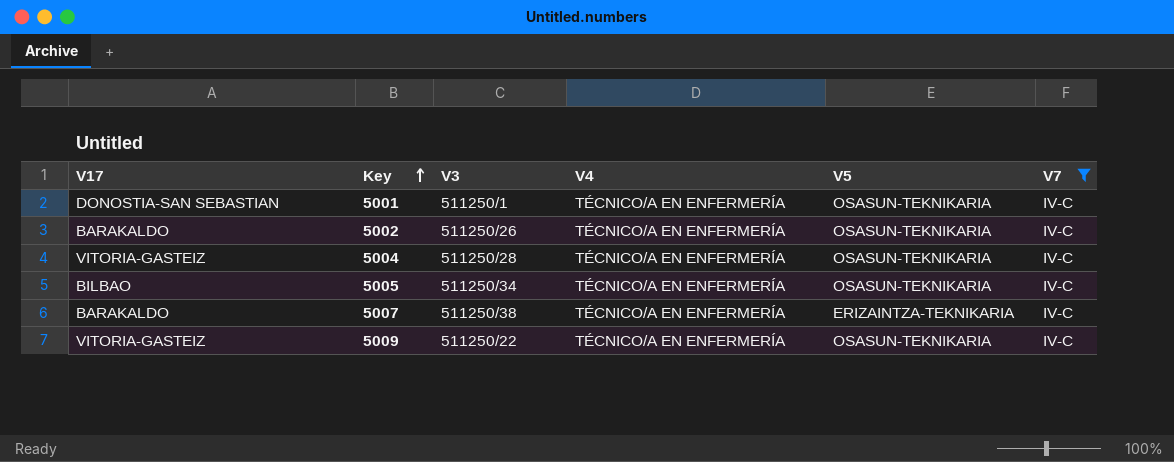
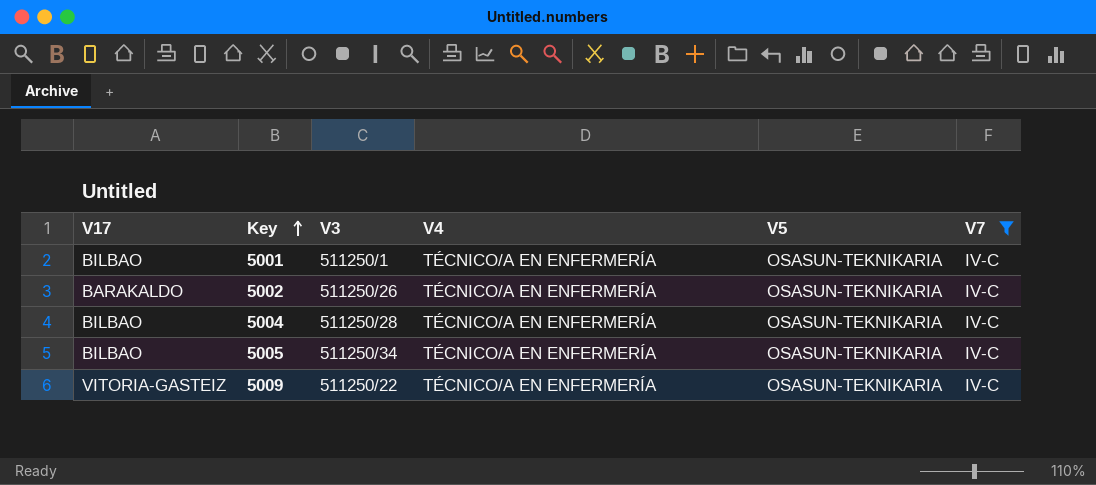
row 5007: BARAKALDO | 511250/38 | TÉCNICO/A EN ENFERMERÍA | ERIZAINTZA-TEKNIKARIA | IV-C -> none
5001 | V17: DONOSTIA-SAN SEBASTIAN -> BILBAO
5004 | V17: VITORIA-GASTEIZ -> BILBAO

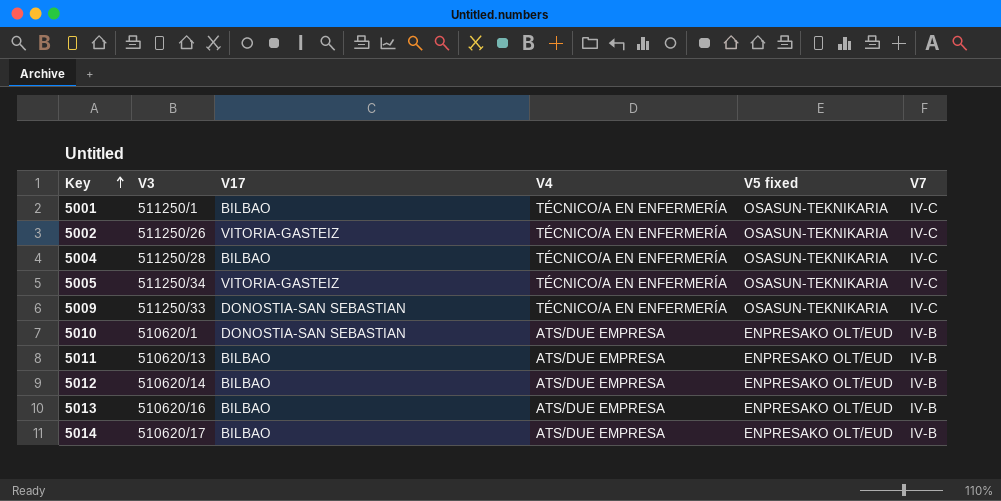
filter: V7 = IV-C -> none
column V17 | position: 1 -> 3
column name: V5 -> V5 fixed
5002 | V17: BARAKALDO -> VITORIA-GASTEIZ
5005 | V17: BILBAO -> VITORIA-GASTEIZ
5009 | V3: 511250/22 -> 511250/33
5009 | V17: VITORIA-GASTEIZ -> DONOSTIA-SAN SEBASTIAN

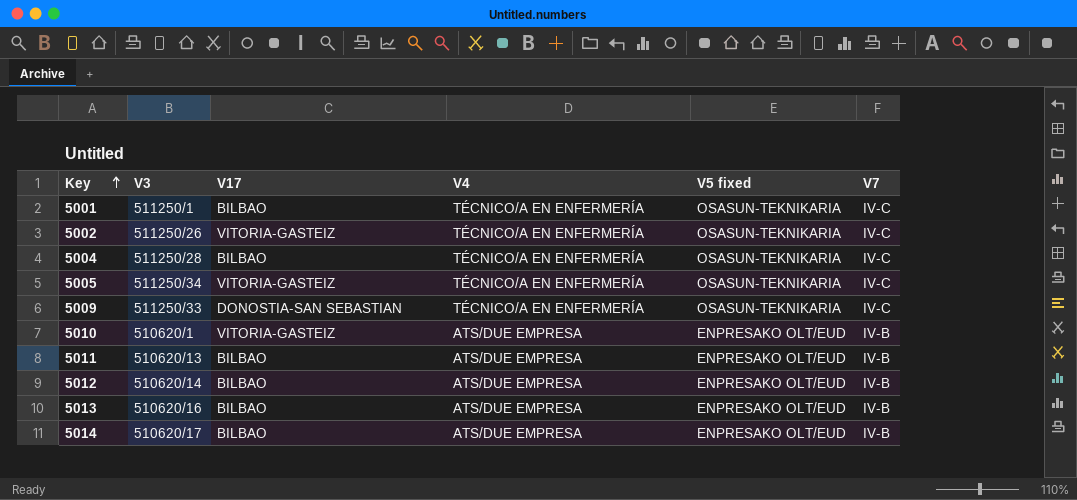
5010 | V17: DONOSTIA-SAN SEBASTIAN -> VITORIA-GASTEIZ

